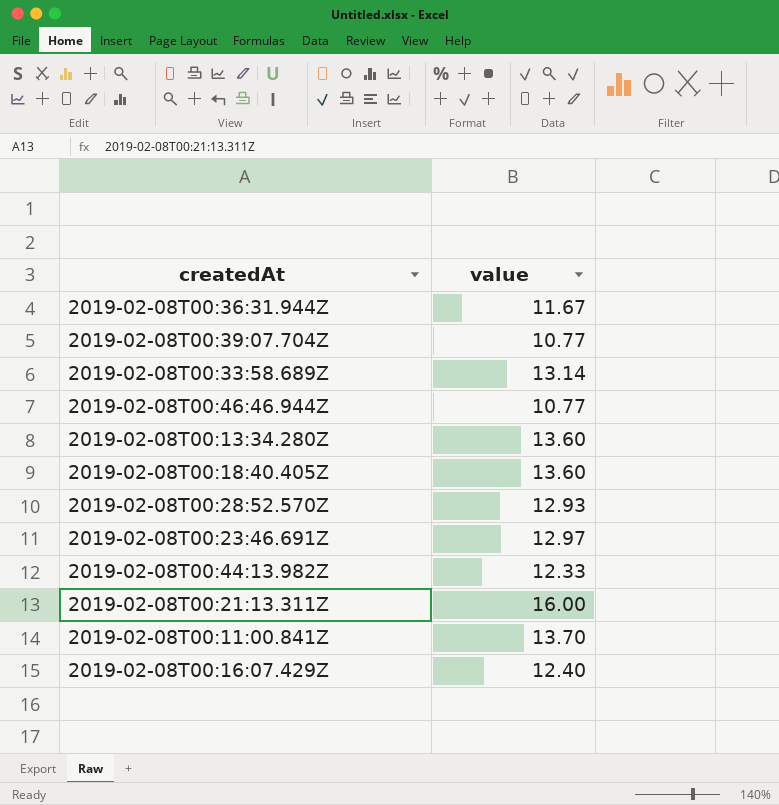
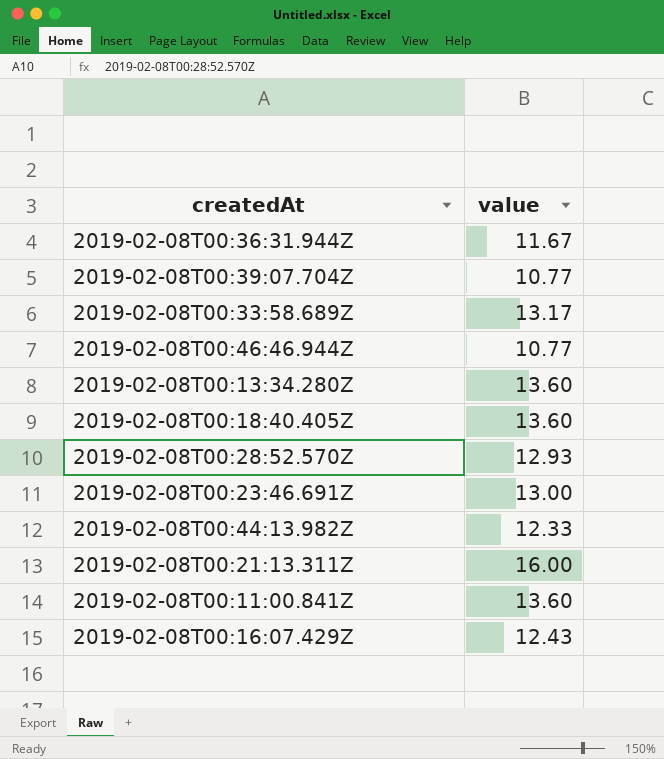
2019-02-08T00:33:58.689Z | value: 13.14 -> 13.17
2019-02-08T00:23:46.691Z | value: 12.97 -> 13.00
2019-02-08T00:11:00.841Z | value: 13.70 -> 13.60
2019-02-08T00:16:07.429Z | value: 12.40 -> 12.43

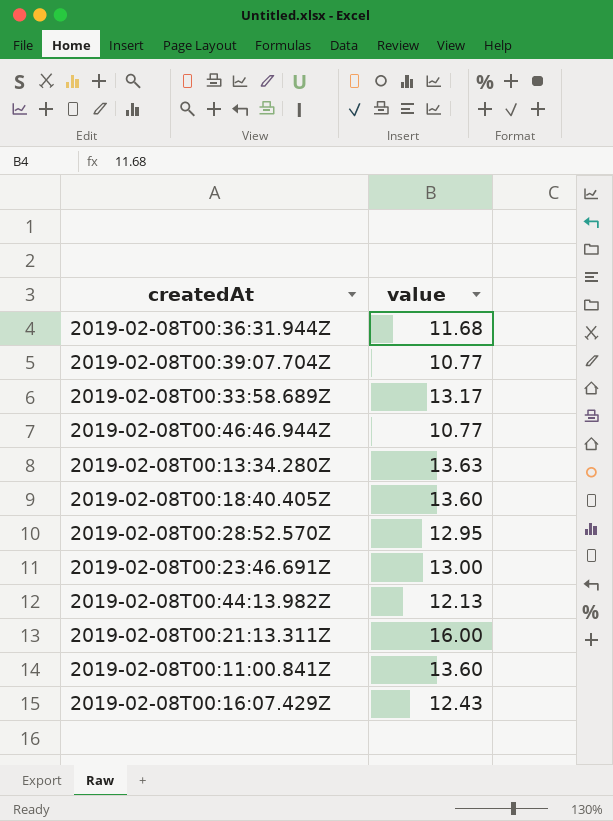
2019-02-08T00:36:31.944Z | value: 11.67 -> 11.68
2019-02-08T00:13:34.280Z | value: 13.60 -> 13.63
2019-02-08T00:28:52.570Z | value: 12.93 -> 12.95
2019-02-08T00:44:13.982Z | value: 12.33 -> 12.13

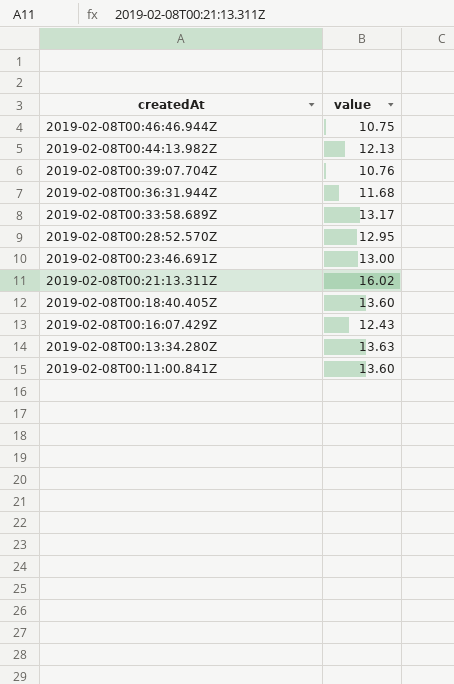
row order: none -> createdAt descending
2019-02-08T00:46:46.944Z | value: 10.77 -> 10.75
2019-02-08T00:39:07.704Z | value: 10.77 -> 10.76
2019-02-08T00:21:13.311Z | value: 16.00 -> 16.02

